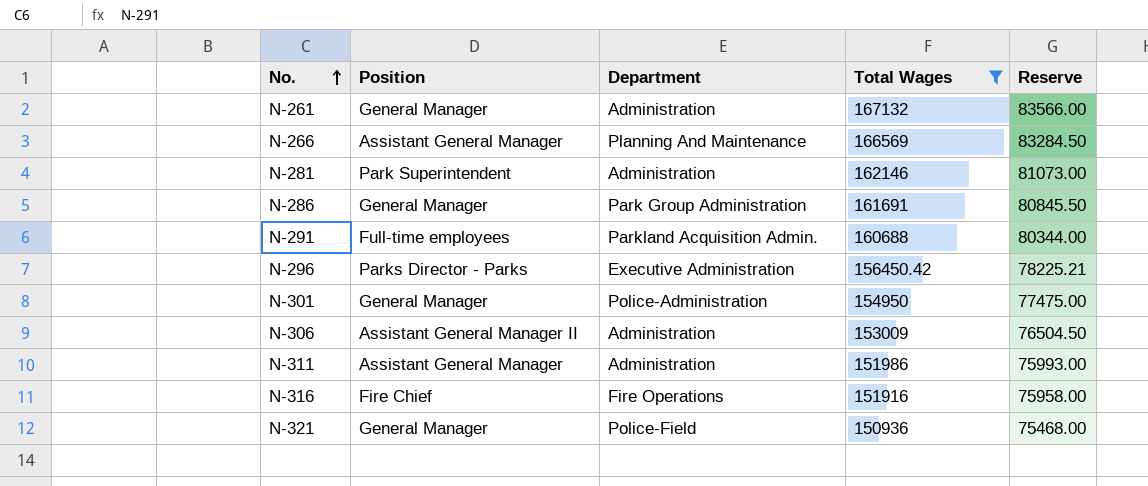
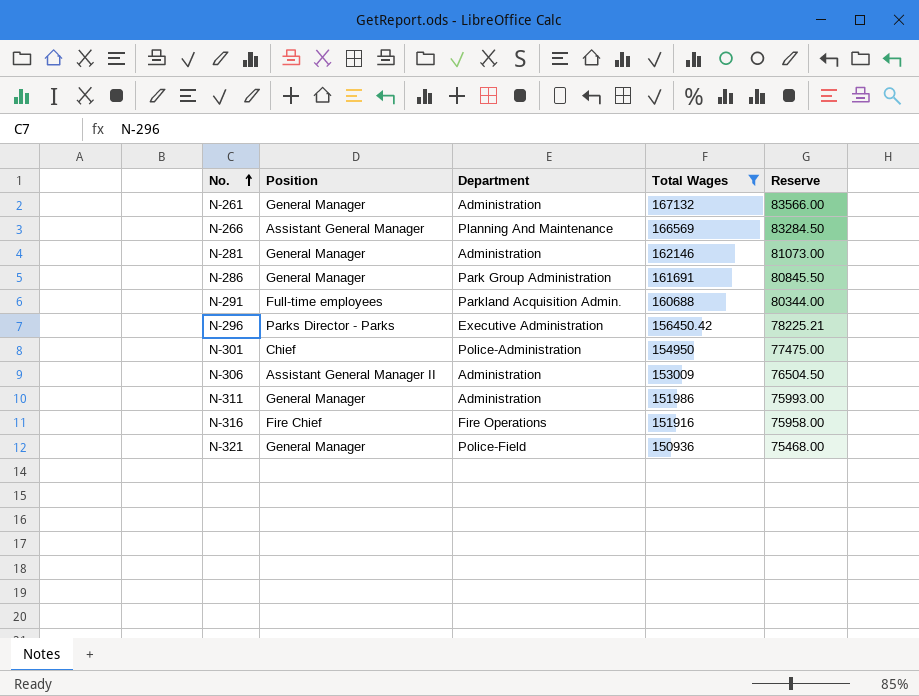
N-281 | Position: Park Superintendent -> General Manager
N-301 | Position: General Manager -> Chief
N-311 | Position: Assistant General Manager -> General Manager

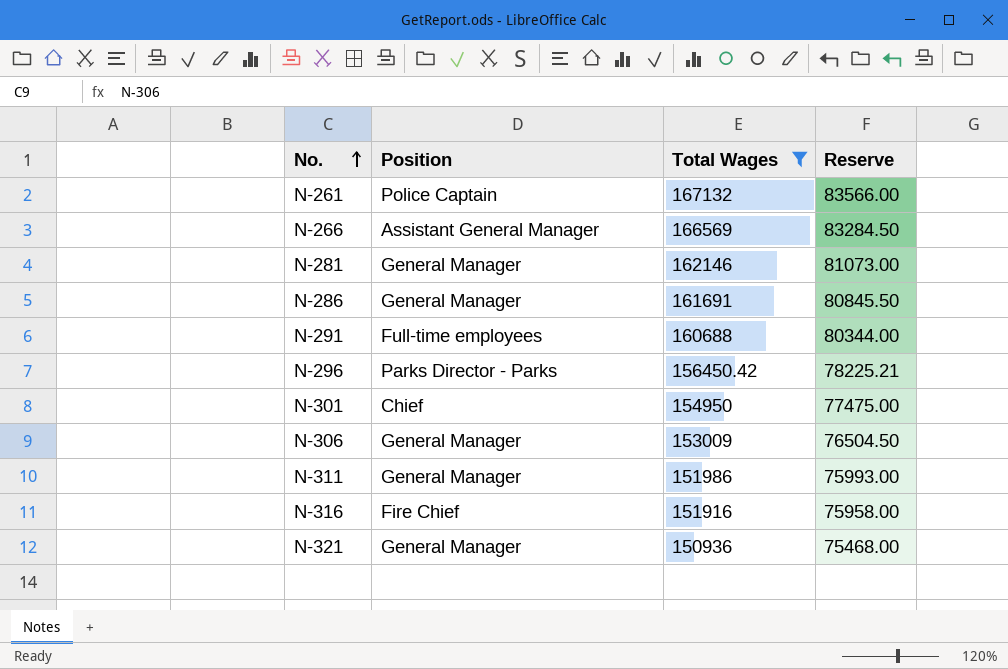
column Department | position: 3 -> none
N-261 | Position: General Manager -> Police Captain
N-306 | Position: Assistant General Manager II -> General Manager

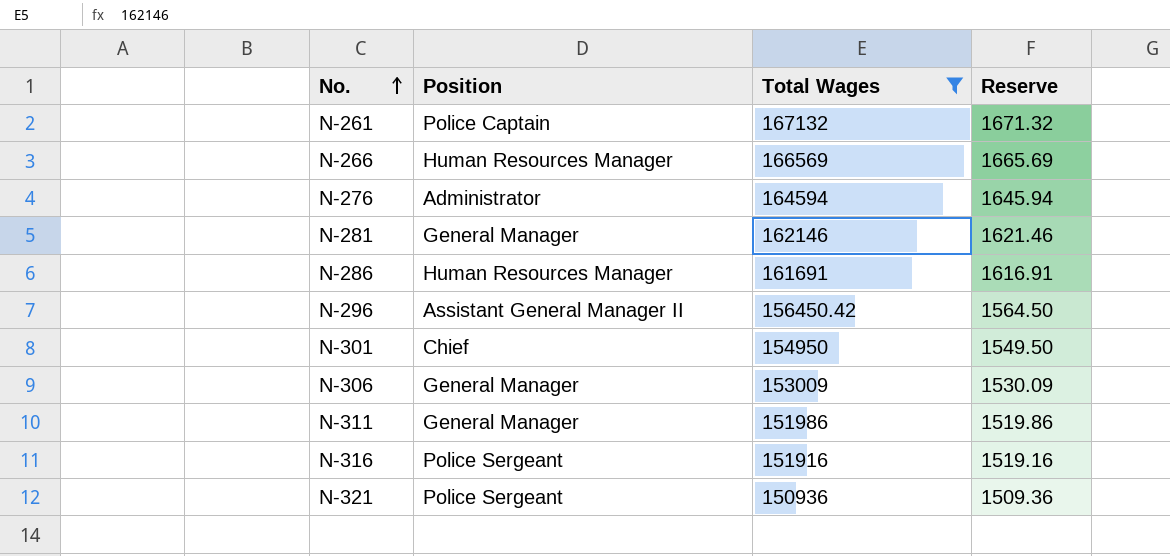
column Reserve | formula: [Total Wages] * 0.5 -> [Total Wages] * 0.01
row N-291: Full-time employees | 160688 | 80344.00 -> none
N-266 | Position: Assistant General Manager -> Human Resources Manager
row N-276: none -> Administrator | 164594 | 1645.94
N-286 | Position: General Manager -> Human Resources Manager
N-296 | Position: Parks Director - Parks -> Assistant General Manager II
N-316 | Position: Fire Chief -> Police Sergeant
N-321 | Position: General Manager -> Police Sergeant

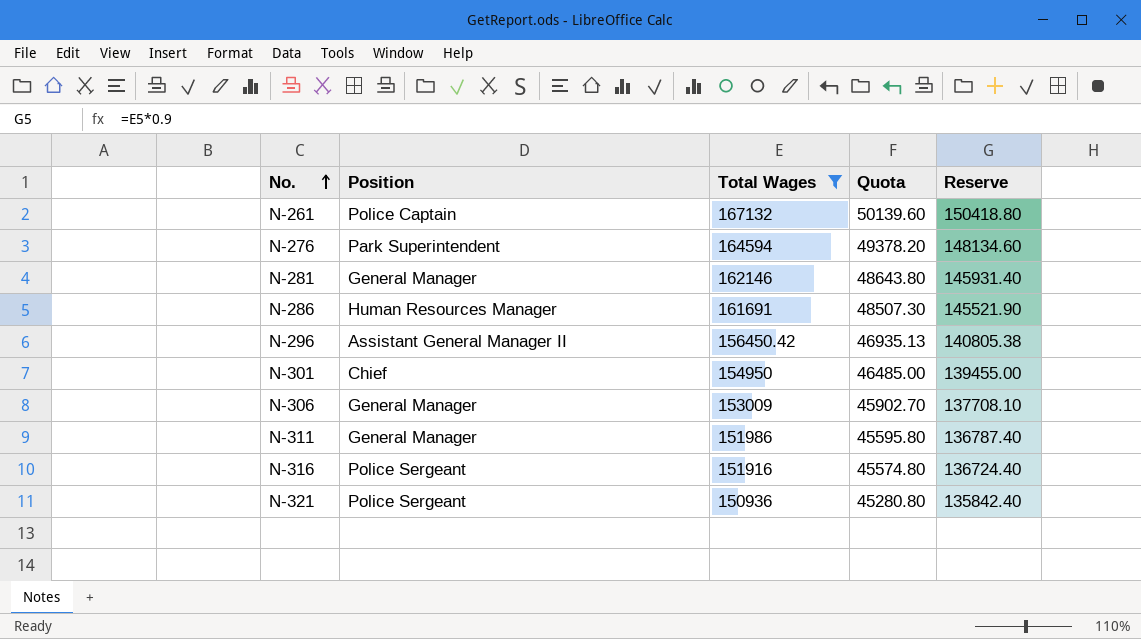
column Quota | formula: none -> [Total Wages] * 0.3
column Reserve | formula: [Total Wages] * 0.01 -> [Total Wages] * 0.9
row N-266: Human Resources Manager | 166569 | 1665.69 -> none
N-276 | Position: Administrator -> Park Superintendent

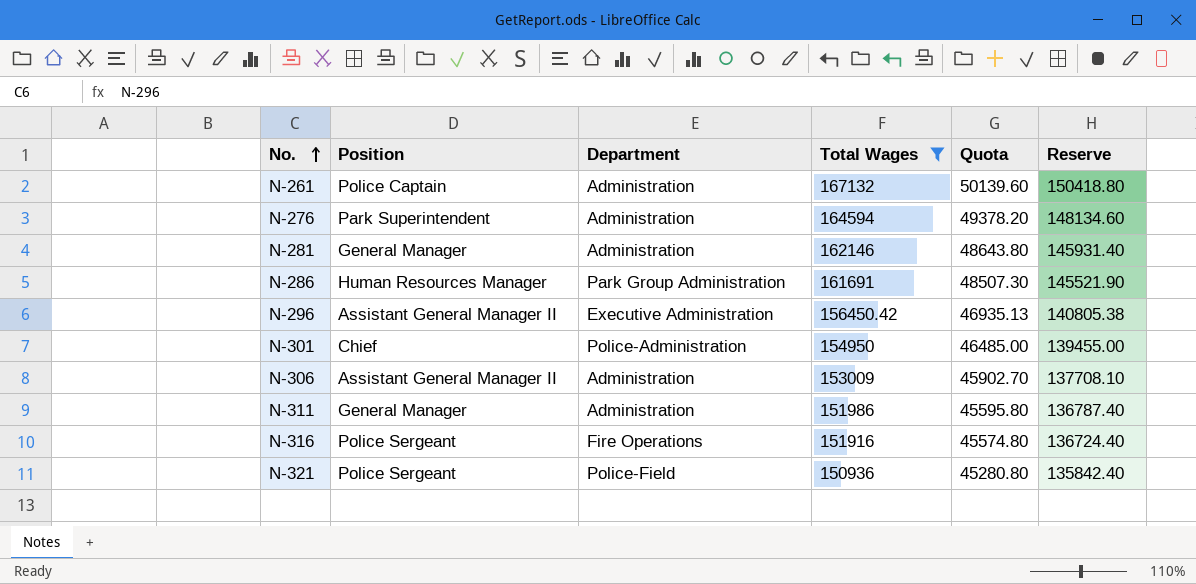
column Department | position: none -> 3
N-306 | Position: General Manager -> Assistant General Manager II

